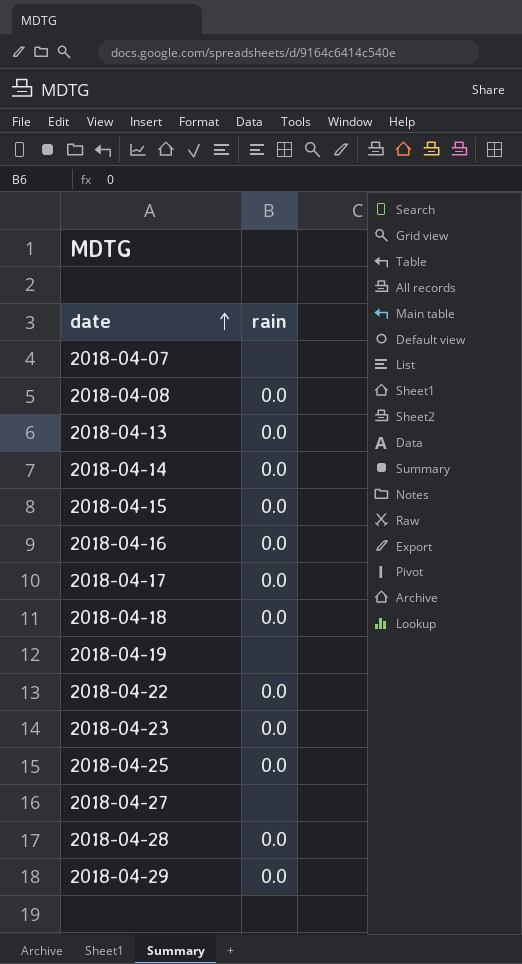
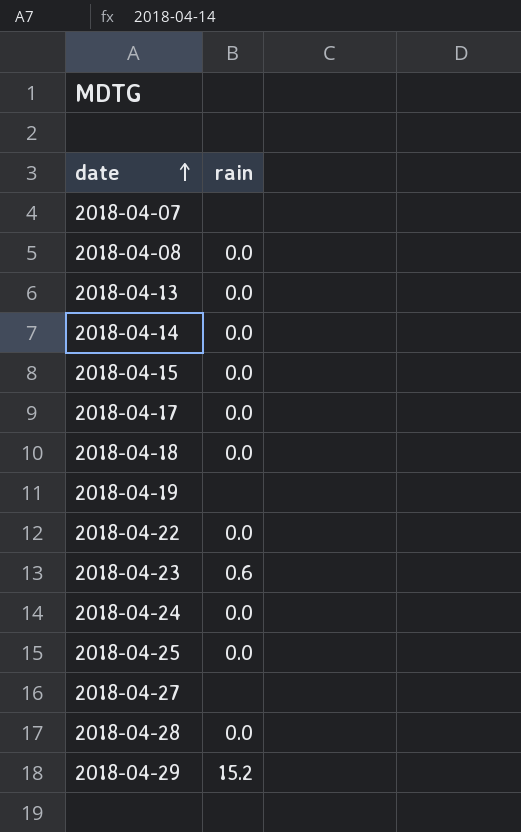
row 2018-04-16: 0.0 -> none
2018-04-23 | rain: 0.0 -> 0.6
row 2018-04-24: none -> 0.0
2018-04-29 | rain: 0.0 -> 15.2

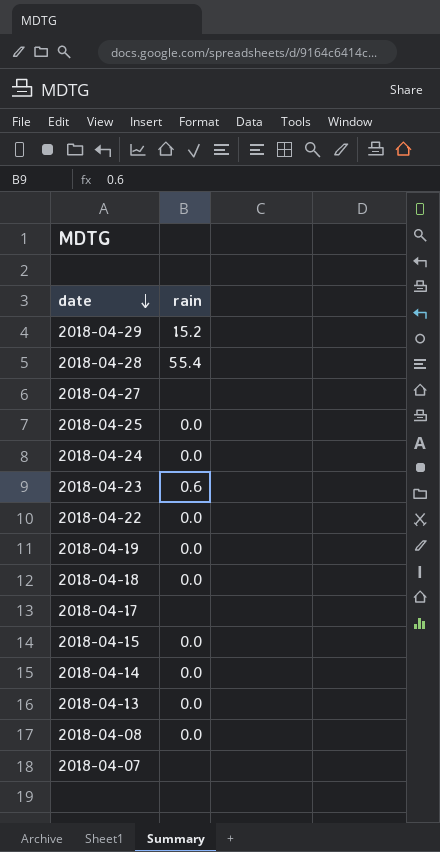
row order: date ascending -> date descending
2018-04-28 | rain: 0.0 -> 55.4
2018-04-19 | rain: none -> 0.0
2018-04-17 | rain: 0.0 -> none

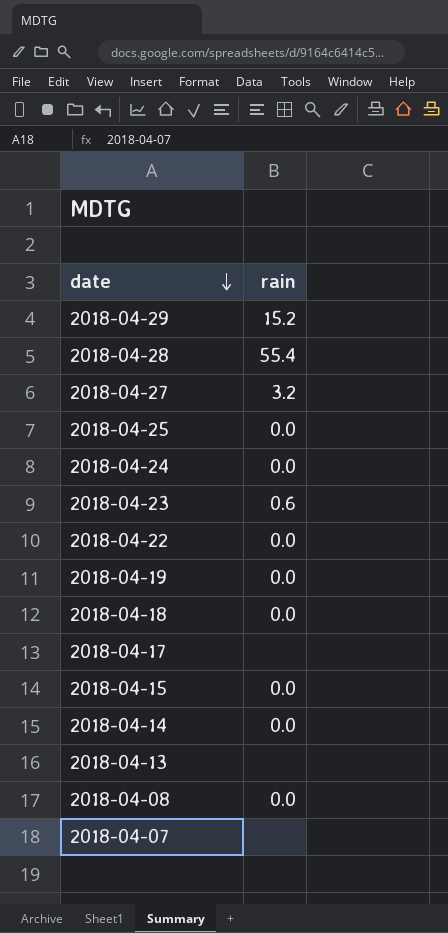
2018-04-27 | rain: none -> 3.2
2018-04-13 | rain: 0.0 -> none

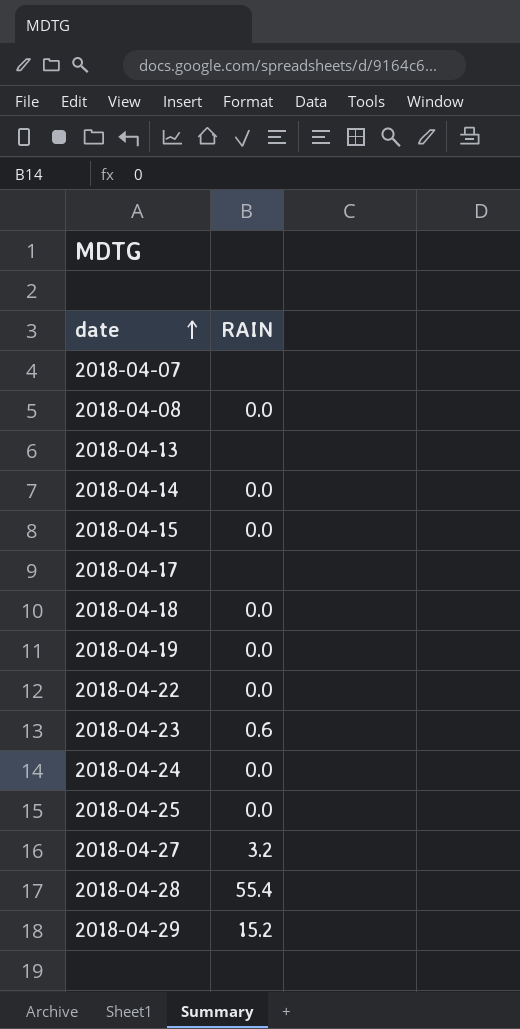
row order: date descending -> date ascending
column name: rain -> RAIN

